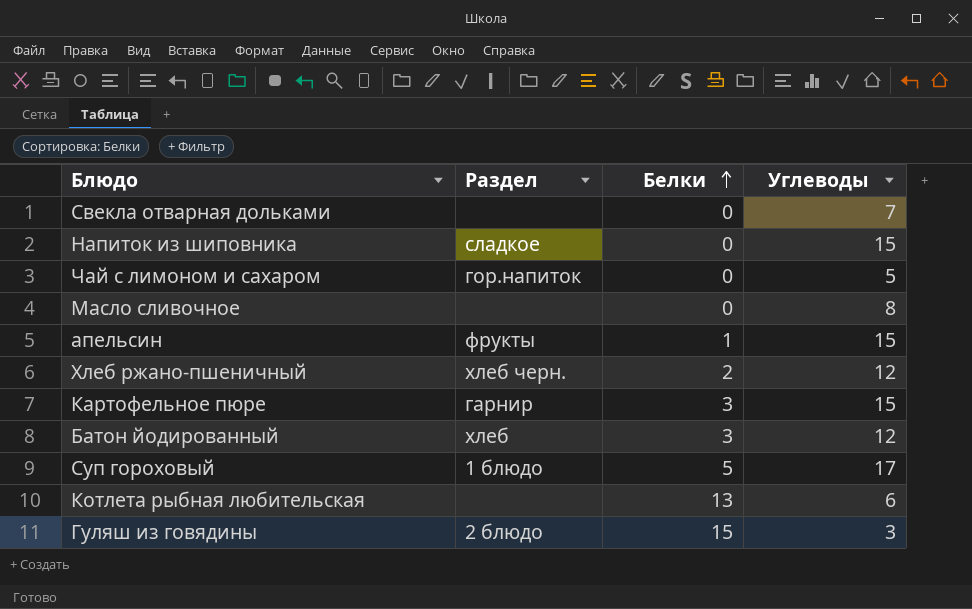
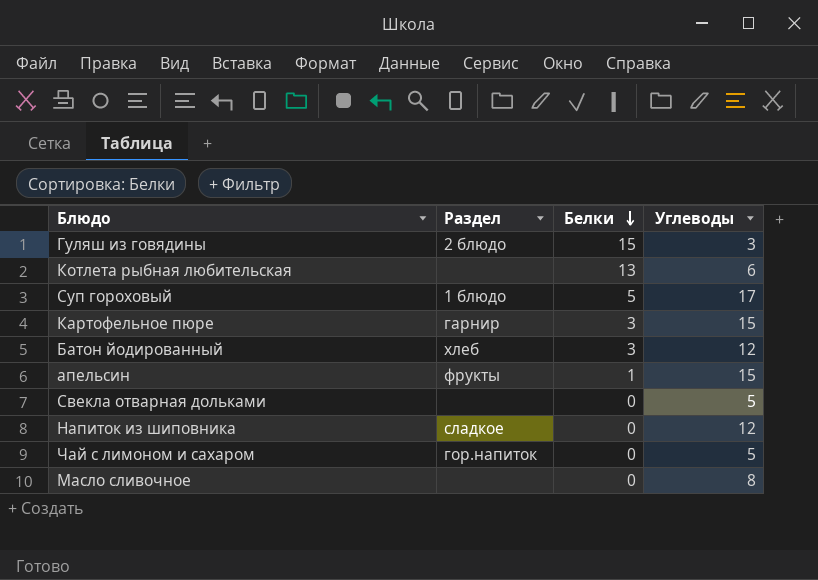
row order: Белки ascending -> Белки descending
row Хлеб ржано-пшеничный: хлеб черн. | 2 | 12 -> none
Свекла отварная дольками | Углеводы: 7 -> 5
Напиток из шиповника | Углеводы: 15 -> 12

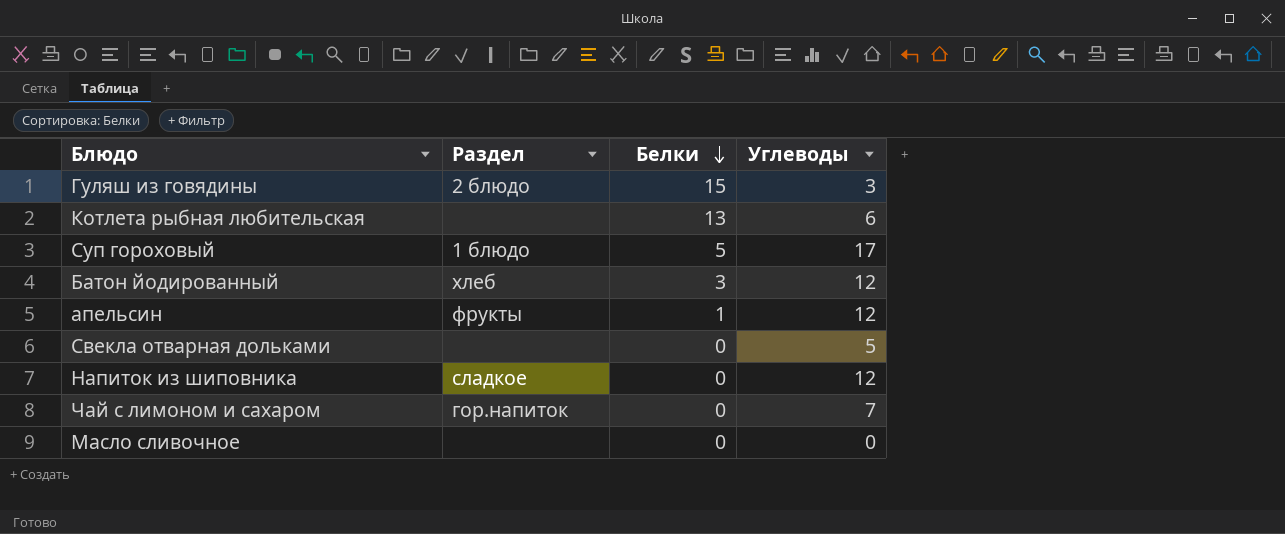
row Картофельное пюре: гарнир | 3 | 15 -> none
апельсин | Углеводы: 15 -> 12
Чай с лимоном и сахаром | Углеводы: 5 -> 7
Масло сливочное | Углеводы: 8 -> 0

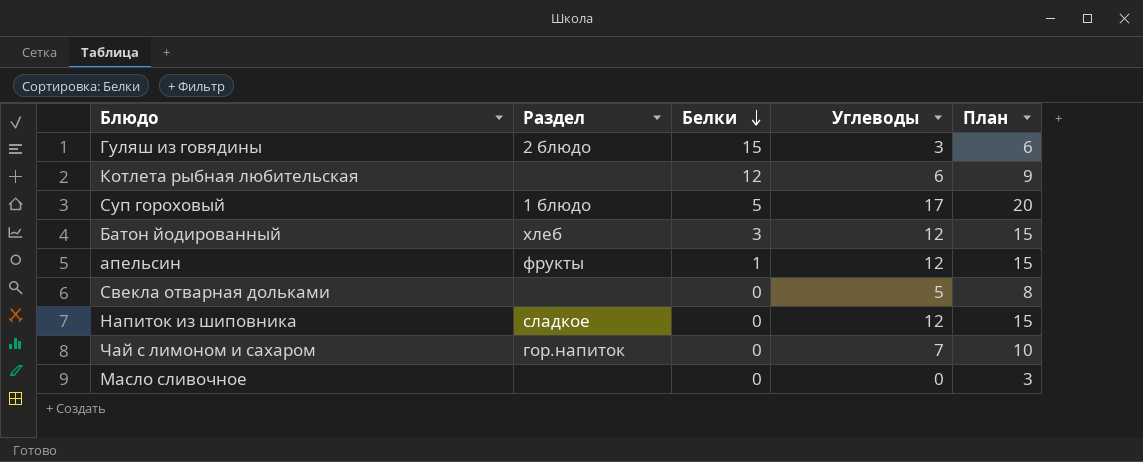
column План | formula: none -> [Углеводы] + 3
Котлета рыбная любительская | Белки: 13 -> 12

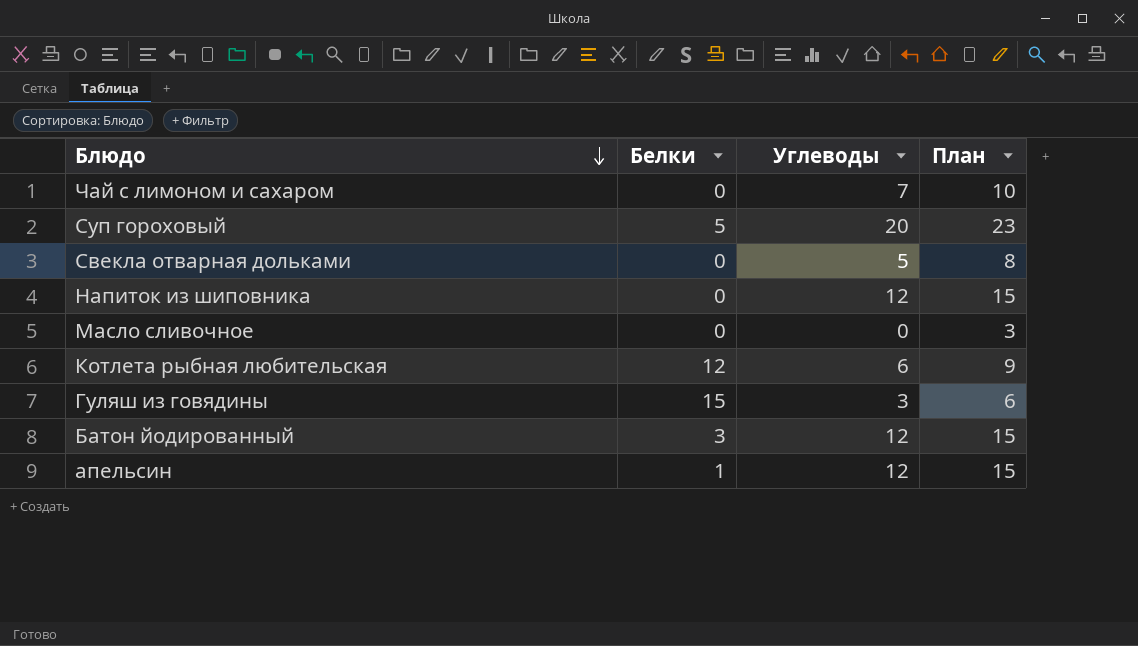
row order: Белки descending -> Блюдо descending
column Раздел | position: 2 -> none
Суп гороховый | Углеводы: 17 -> 20
Суп гороховый | План: 20 -> 23

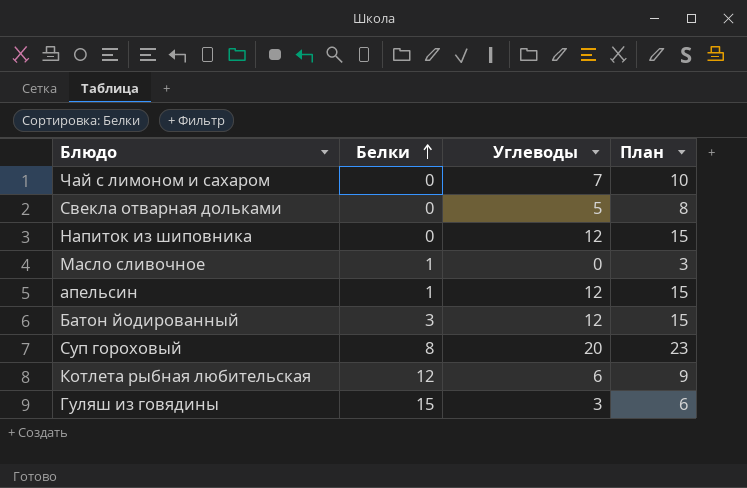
row order: Блюдо descending -> Белки ascending
Масло сливочное | Белки: 0 -> 1
Суп гороховый | Белки: 5 -> 8

